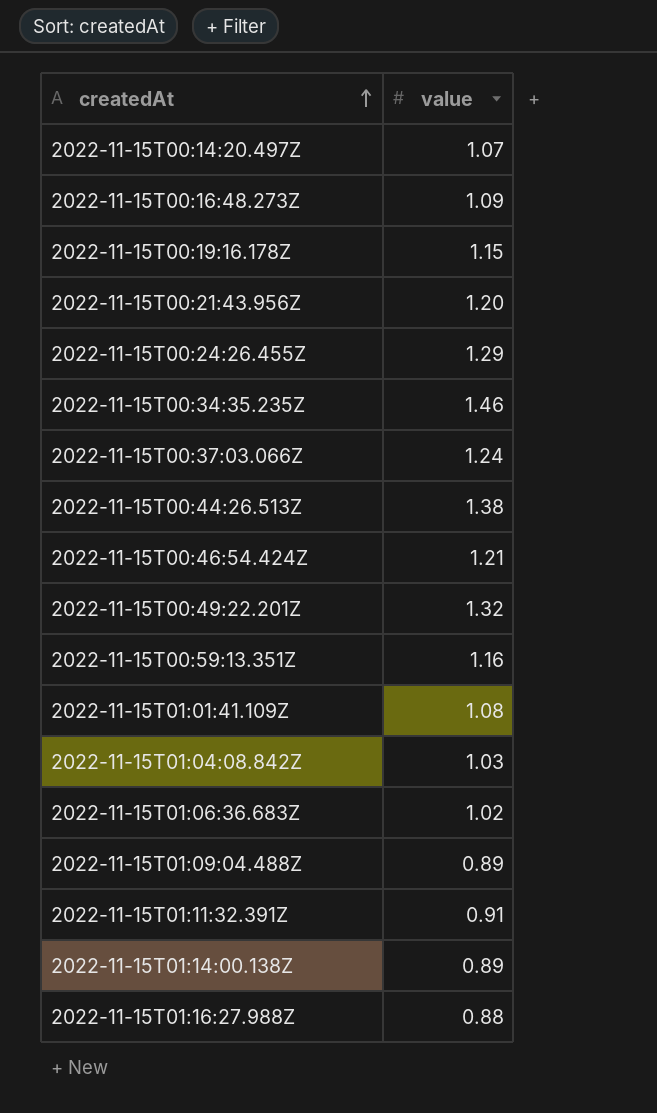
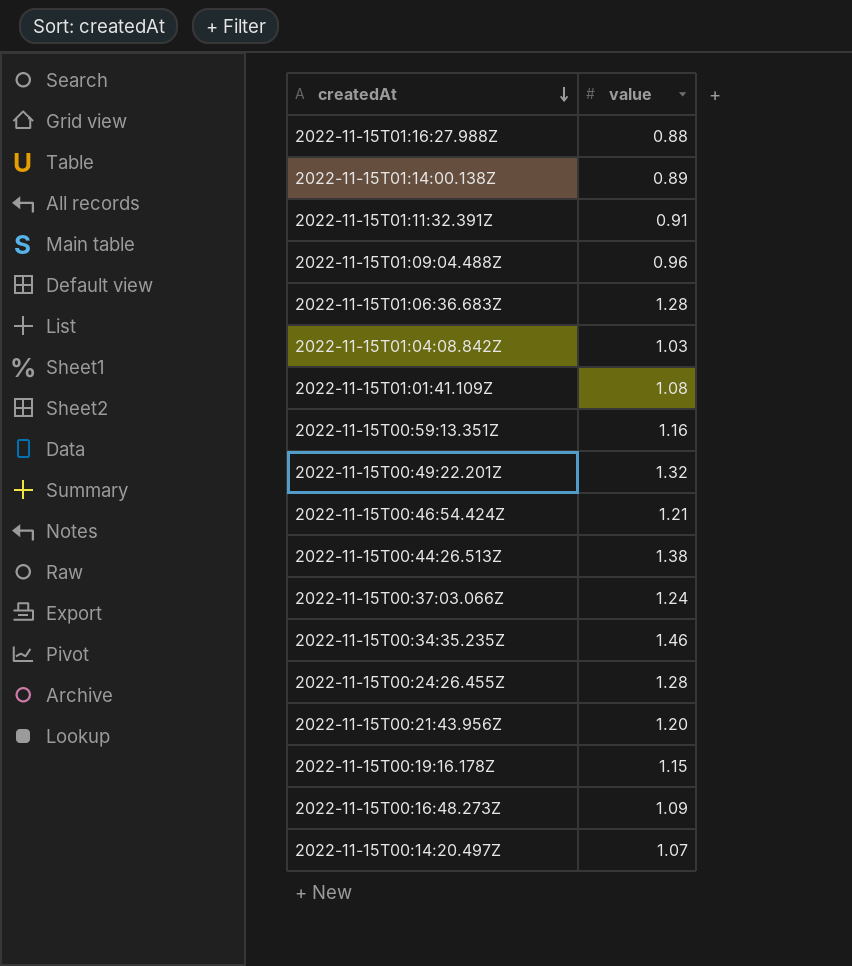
row order: createdAt ascending -> createdAt descending
2022-11-15T01:09:04.488Z | value: 0.89 -> 0.96
2022-11-15T01:06:36.683Z | value: 1.02 -> 1.28
2022-11-15T00:24:26.455Z | value: 1.29 -> 1.28

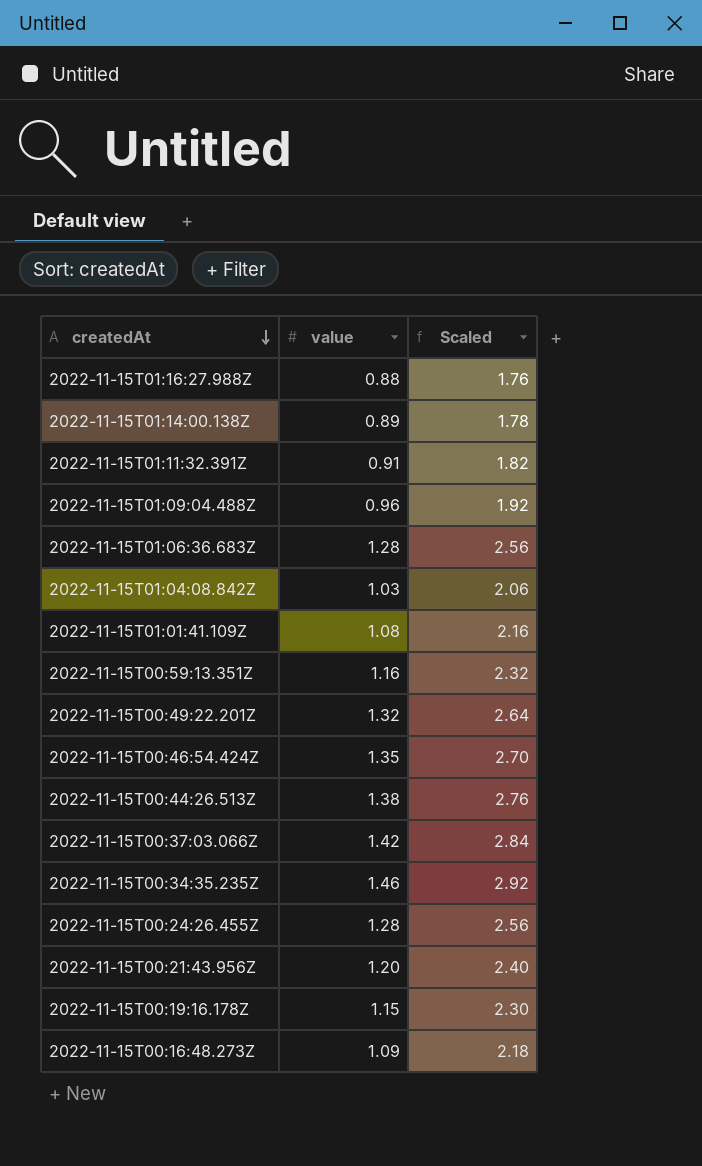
column Scaled | formula: none -> [value] * 2
row 2022-11-15T00:14:20.497Z: 1.07 -> none
2022-11-15T00:46:54.424Z | value: 1.21 -> 1.35
2022-11-15T00:37:03.066Z | value: 1.24 -> 1.42

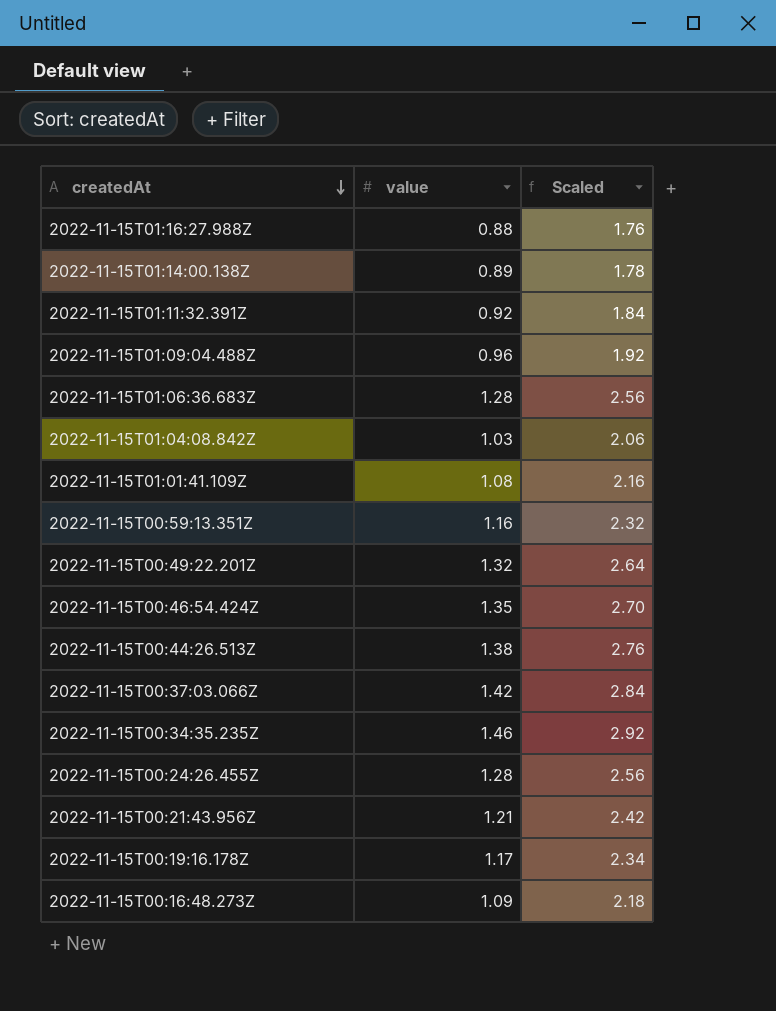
2022-11-15T01:11:32.391Z | value: 0.91 -> 0.92
2022-11-15T01:11:32.391Z | Scaled: 1.82 -> 1.84
2022-11-15T00:21:43.956Z | value: 1.20 -> 1.21
2022-11-15T00:21:43.956Z | Scaled: 2.40 -> 2.42
2022-11-15T00:19:16.178Z | value: 1.15 -> 1.17
2022-11-15T00:19:16.178Z | Scaled: 2.30 -> 2.34

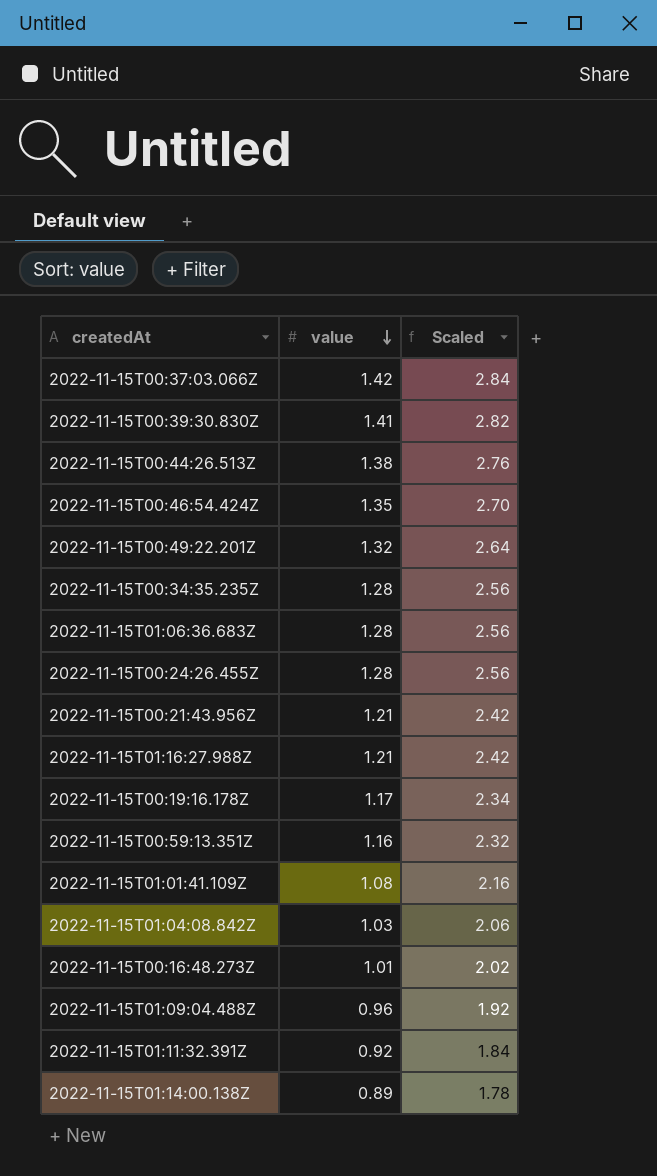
row order: createdAt descending -> value descending
row 2022-11-15T00:39:30.830Z: none -> 1.41 | 2.82
2022-11-15T00:34:35.235Z | value: 1.46 -> 1.28
2022-11-15T00:34:35.235Z | Scaled: 2.92 -> 2.56
2022-11-15T01:16:27.988Z | value: 0.88 -> 1.21
2022-11-15T01:16:27.988Z | Scaled: 1.76 -> 2.42
2022-11-15T00:16:48.273Z | value: 1.09 -> 1.01
2022-11-15T00:16:48.273Z | Scaled: 2.18 -> 2.02

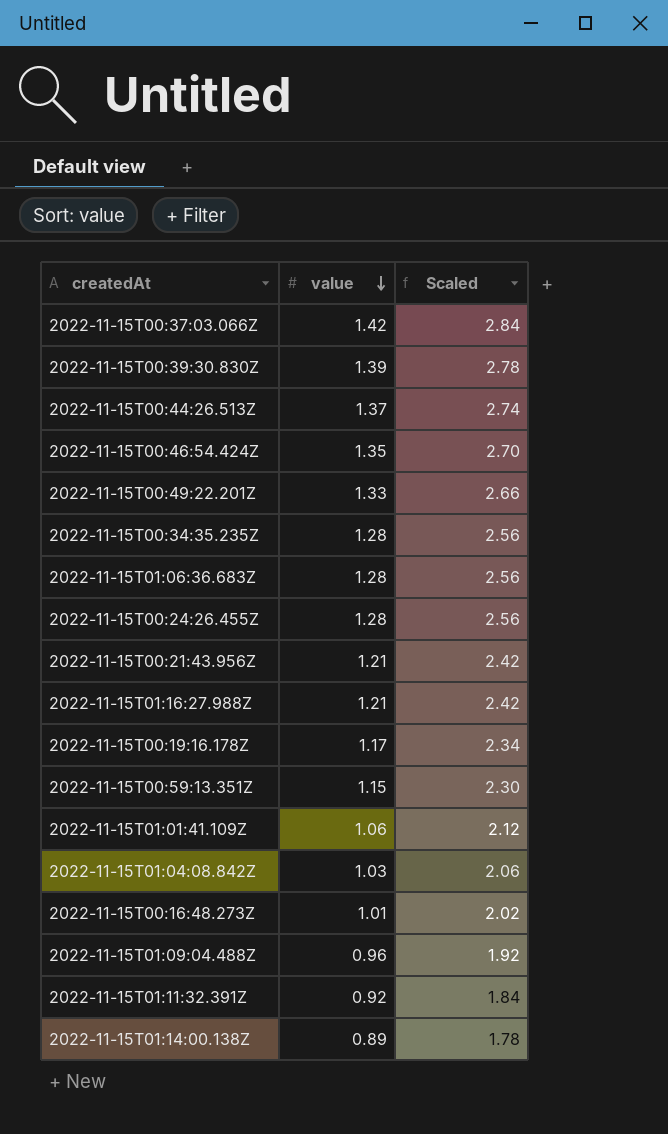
2022-11-15T00:39:30.830Z | value: 1.41 -> 1.39
2022-11-15T00:39:30.830Z | Scaled: 2.82 -> 2.78
2022-11-15T00:44:26.513Z | value: 1.38 -> 1.37
2022-11-15T00:44:26.513Z | Scaled: 2.76 -> 2.74
2022-11-15T00:49:22.201Z | value: 1.32 -> 1.33
2022-11-15T00:49:22.201Z | Scaled: 2.64 -> 2.66
2022-11-15T00:59:13.351Z | value: 1.16 -> 1.15
2022-11-15T00:59:13.351Z | Scaled: 2.32 -> 2.30
2022-11-15T01:01:41.109Z | value: 1.08 -> 1.06
2022-11-15T01:01:41.109Z | Scaled: 2.16 -> 2.12

